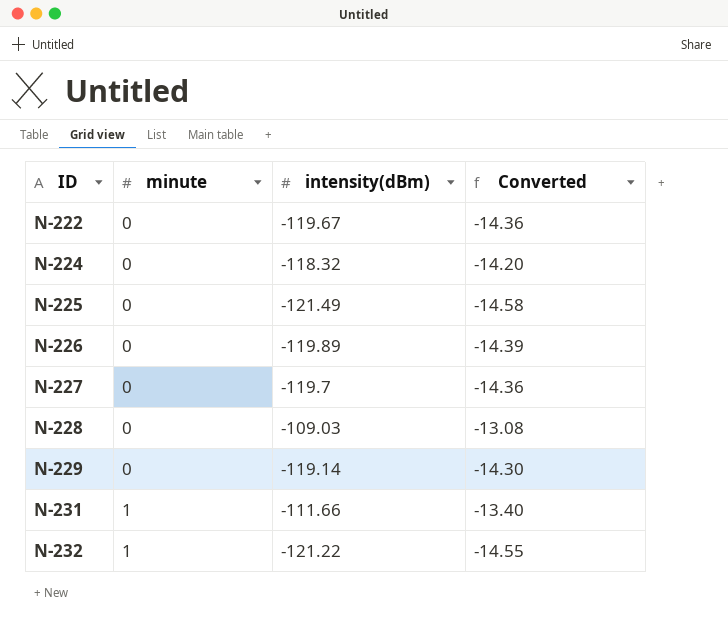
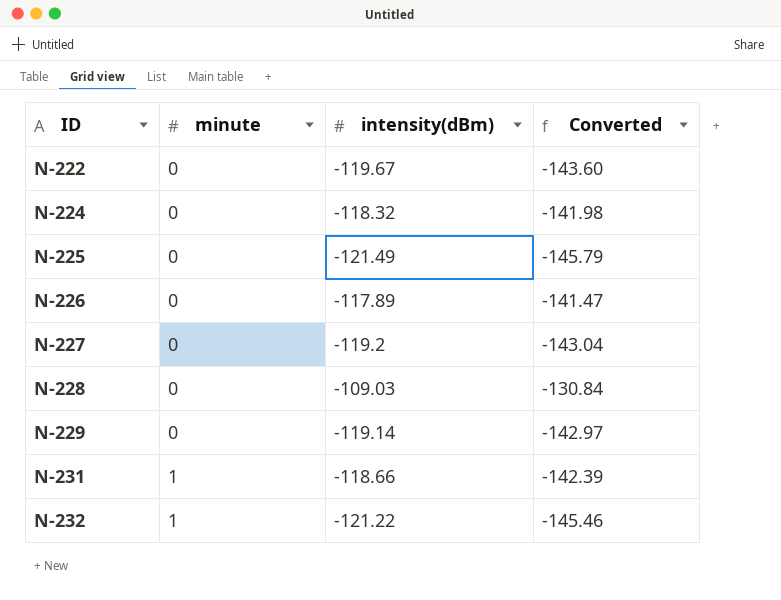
column Converted | formula: [intensity(dBm)] * 0.12 -> [intensity(dBm)] * 1.2
N-226 | intensity(dBm): -119.89 -> -117.89
N-227 | intensity(dBm): -119.7 -> -119.2
N-231 | intensity(dBm): -111.66 -> -118.66

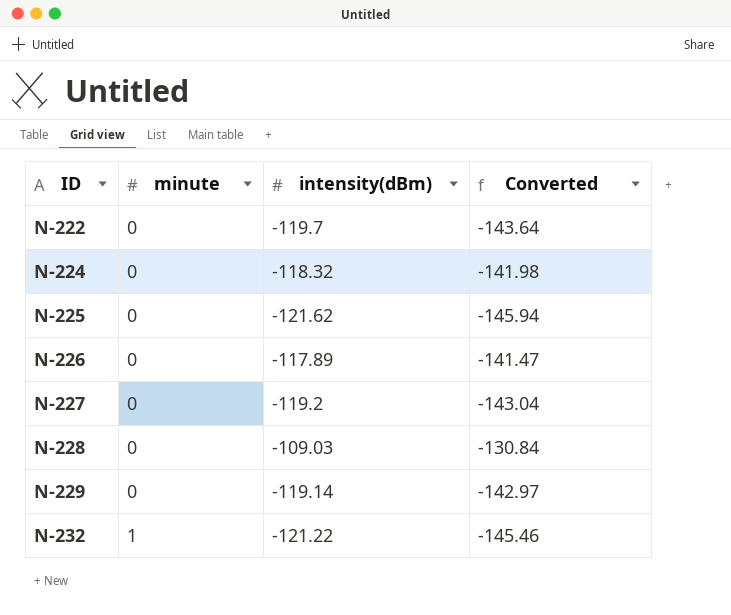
row N-231: 1 | -118.66 | -142.39 -> none
N-222 | intensity(dBm): -119.67 -> -119.7
N-222 | Converted: -143.60 -> -143.64
N-225 | intensity(dBm): -121.49 -> -121.62
N-225 | Converted: -145.79 -> -145.94

